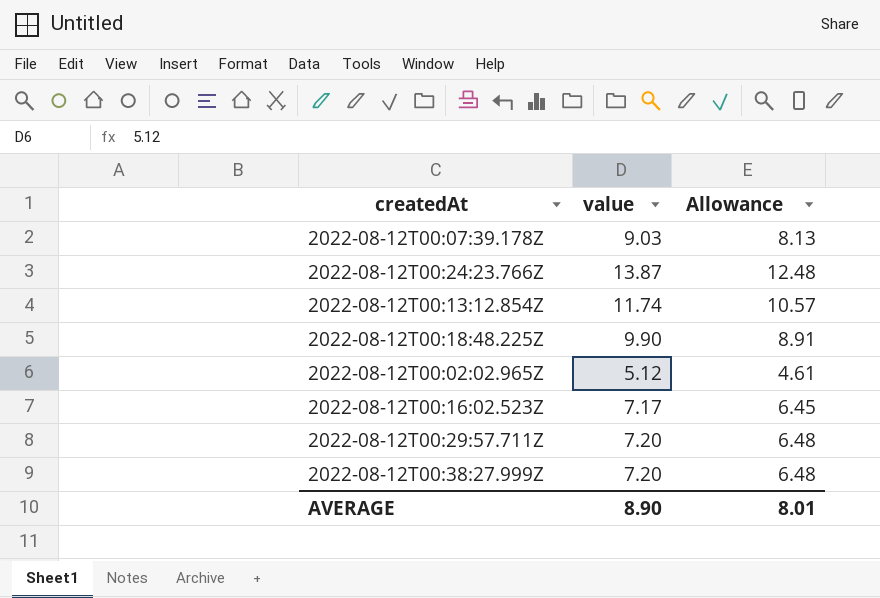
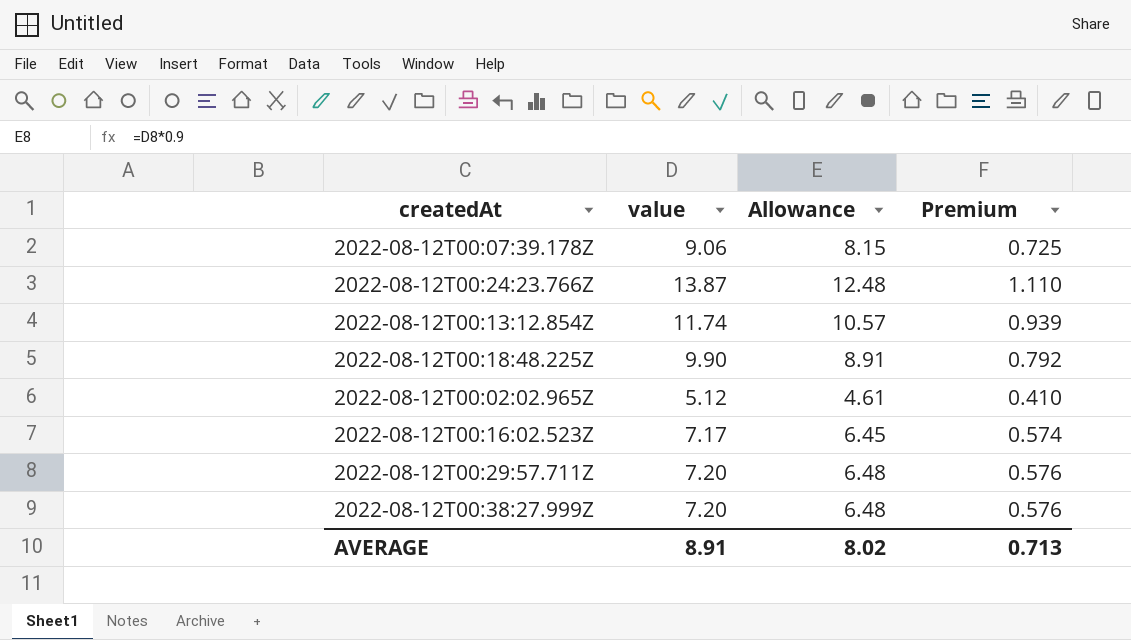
column Premium | formula: none -> [value] * 0.08
2022-08-12T00:07:39.178Z | value: 9.03 -> 9.06
2022-08-12T00:07:39.178Z | Allowance: 8.13 -> 8.15
AVERAGE | value: 8.90 -> 8.91
AVERAGE | Allowance: 8.01 -> 8.02

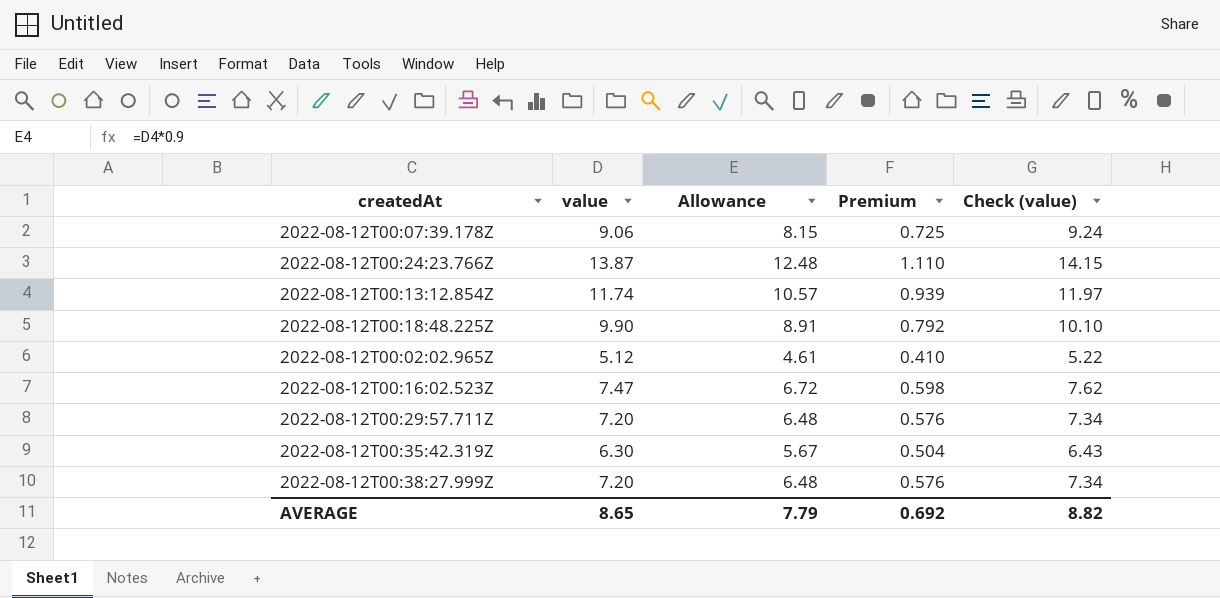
column Check (value) | formula: none -> [value] * 1.02
2022-08-12T00:16:02.523Z | value: 7.17 -> 7.47
2022-08-12T00:16:02.523Z | Allowance: 6.45 -> 6.72
2022-08-12T00:16:02.523Z | Premium: 0.574 -> 0.598
row 2022-08-12T00:35:42.319Z: none -> 6.30 | 5.67 | 0.504 | 6.43
AVERAGE | value: 8.91 -> 8.65
AVERAGE | Allowance: 8.02 -> 7.79
AVERAGE | Premium: 0.713 -> 0.692

